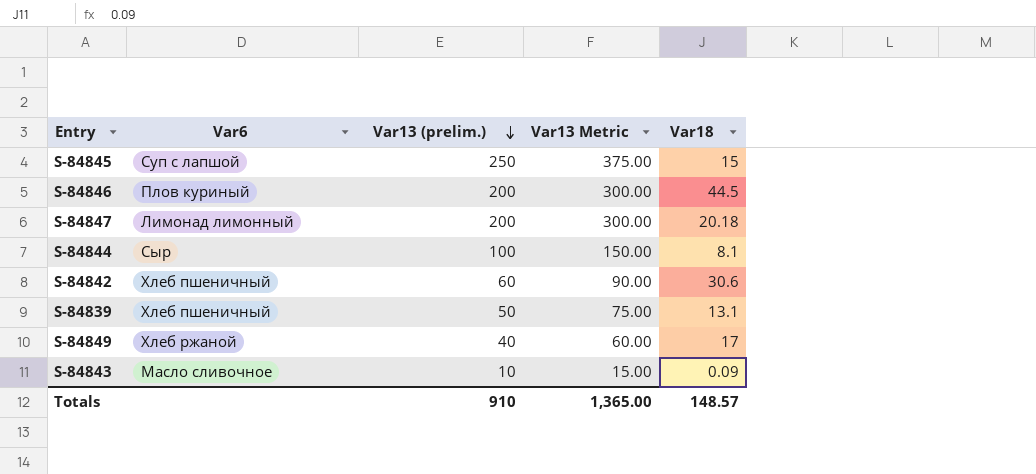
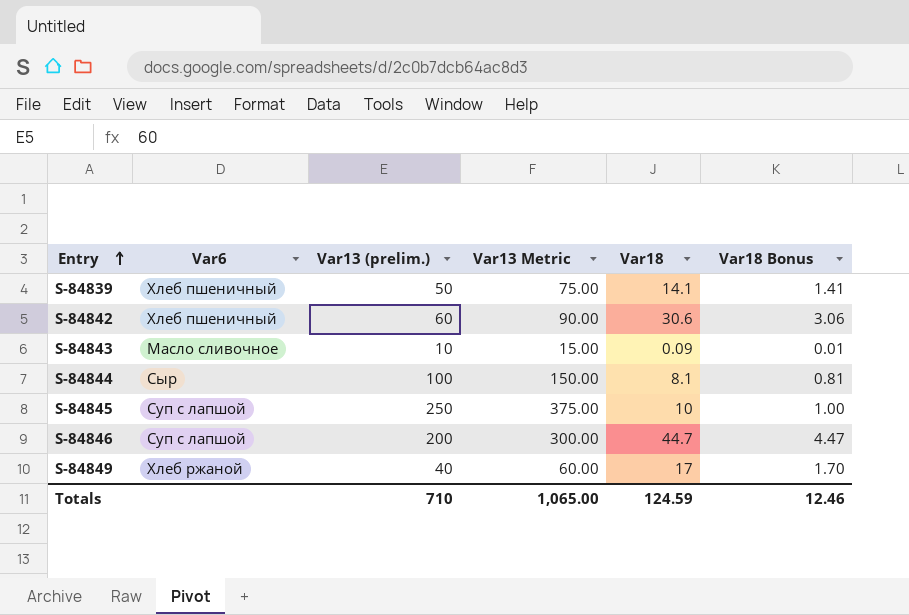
row order: Var13 (prelim.) descending -> Entry ascending
column Var18 Bonus | formula: none -> [Var18] * 0.1
row S-84847: Лимонад лимонный | 200 | 300.00 | 20.18 -> none
S-84839 | Var18: 13.1 -> 14.1
S-84845 | Var18: 15 -> 10
S-84846 | Var6: Плов куриный -> Суп с лапшой
S-84846 | Var18: 44.5 -> 44.7
Totals | Var13 (prelim.): 910 -> 710
Totals | Var13 Metric: 1,365.00 -> 1,065.00
Totals | Var18: 148.57 -> 124.59

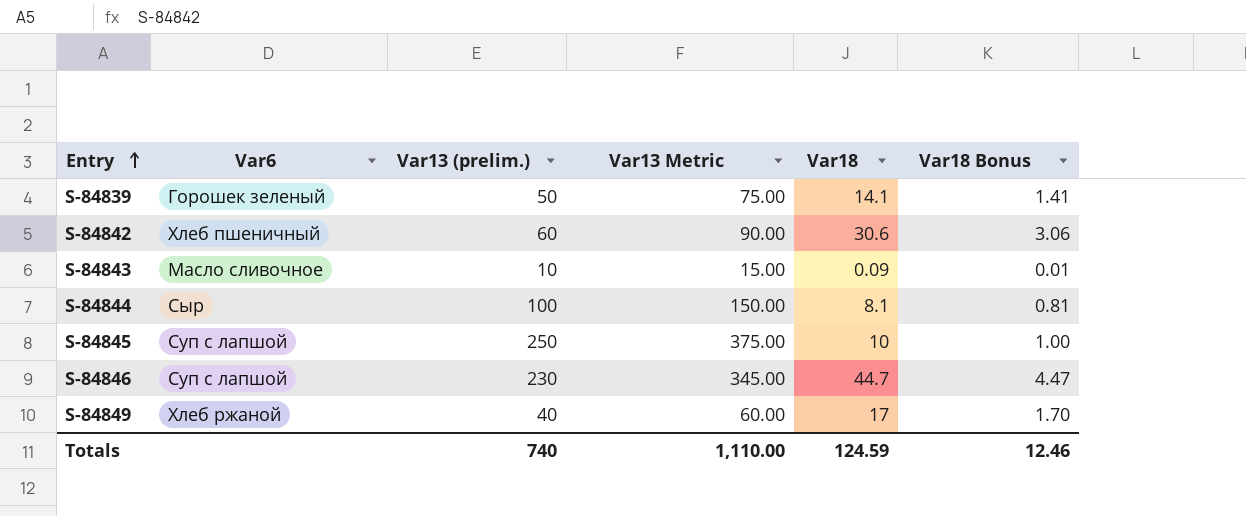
S-84839 | Var6: Хлеб пшеничный -> Горошек зеленый
S-84846 | Var13 (prelim.): 200 -> 230
S-84846 | Var13 Metric: 300.00 -> 345.00
Totals | Var13 (prelim.): 710 -> 740
Totals | Var13 Metric: 1,065.00 -> 1,110.00

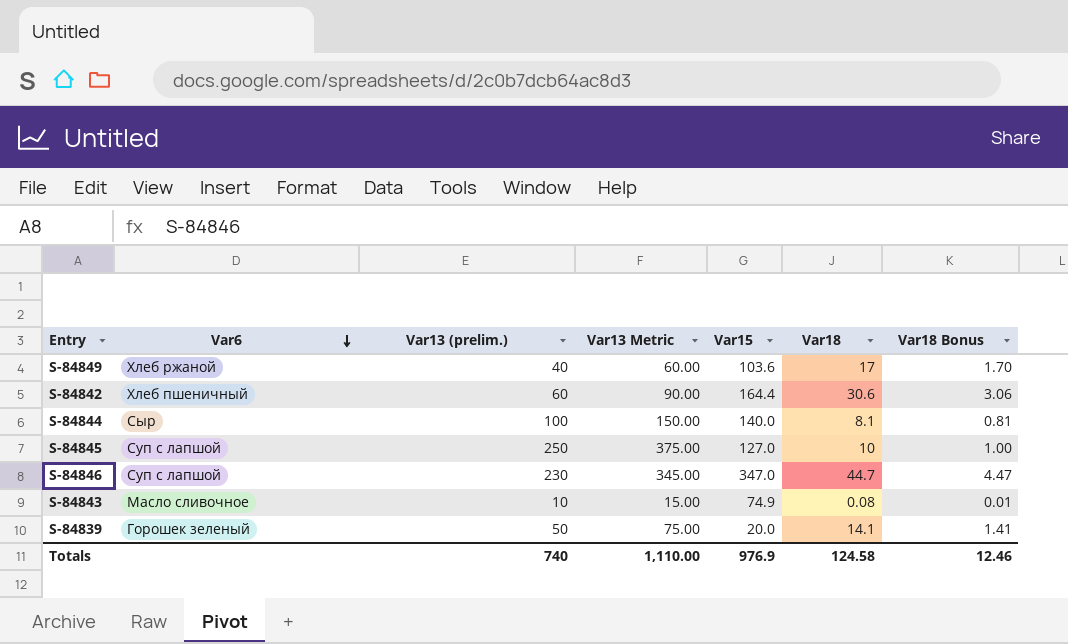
row order: Entry ascending -> Var6 descending
column Var15 | position: none -> 5
S-84843 | Var18: 0.09 -> 0.08
Totals | Var18: 124.59 -> 124.58

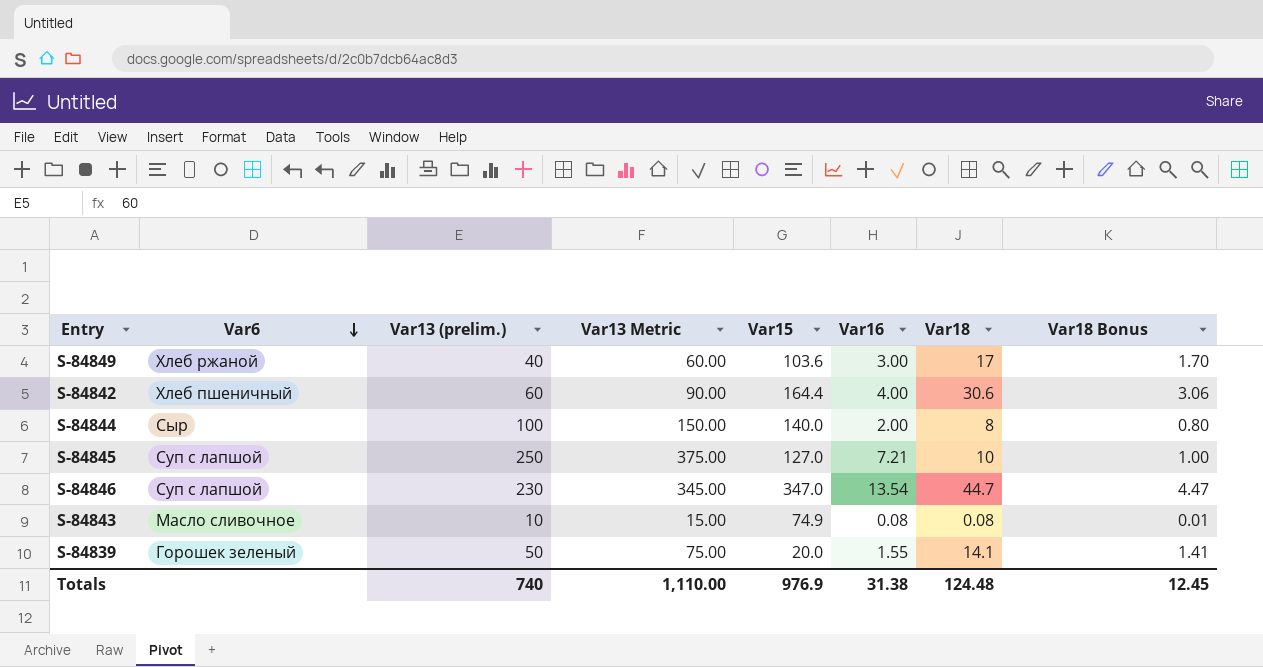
column Var16 | position: none -> 6
S-84844 | Var18: 8.1 -> 8
S-84844 | Var18 Bonus: 0.81 -> 0.80
Totals | Var18: 124.58 -> 124.48
Totals | Var18 Bonus: 12.46 -> 12.45

